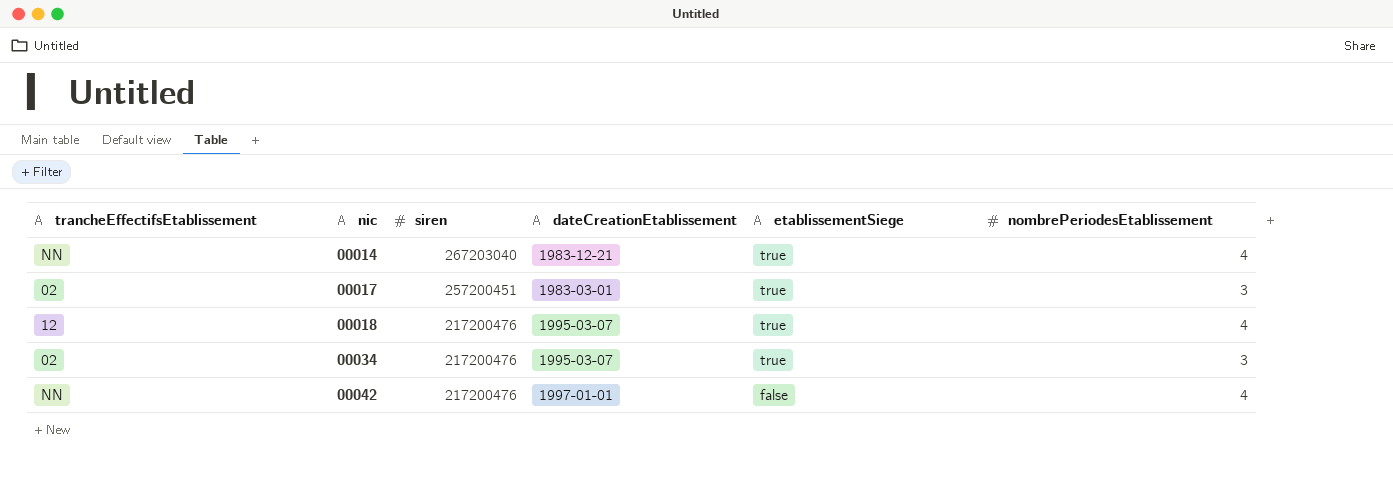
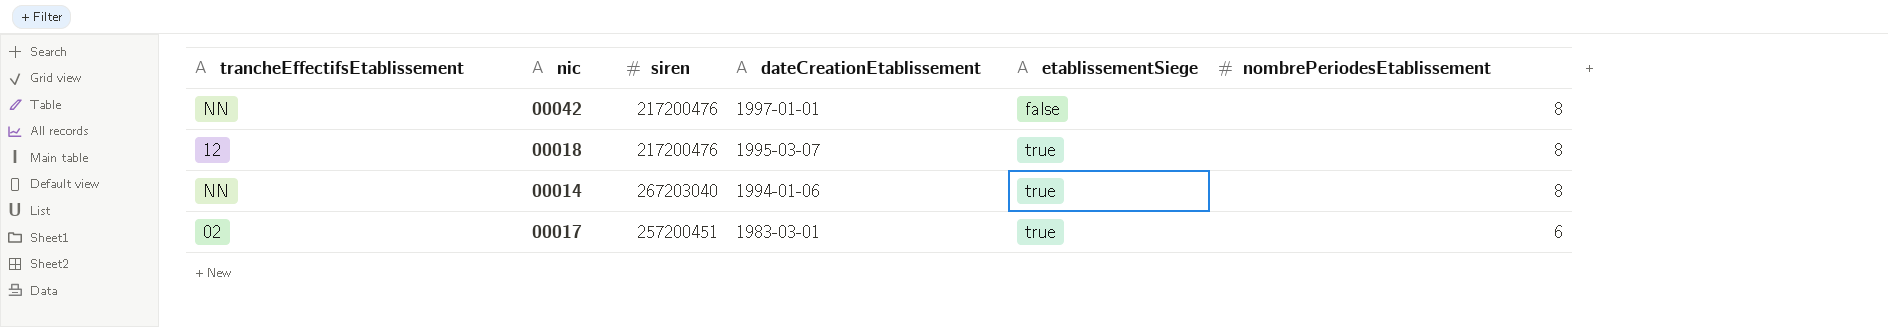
row order: nic ascending -> dateCreationEtablissement descending
row 00034: 02 | 217200476 | 1995-03-07 | true | 3 -> none
00042 | nombrePeriodesEtablissement: 4 -> 8
00018 | nombrePeriodesEtablissement: 4 -> 8
00014 | dateCreationEtablissement: 1983-12-21 -> 1994-01-06
00014 | nombrePeriodesEtablissement: 4 -> 8
00017 | nombrePeriodesEtablissement: 3 -> 6

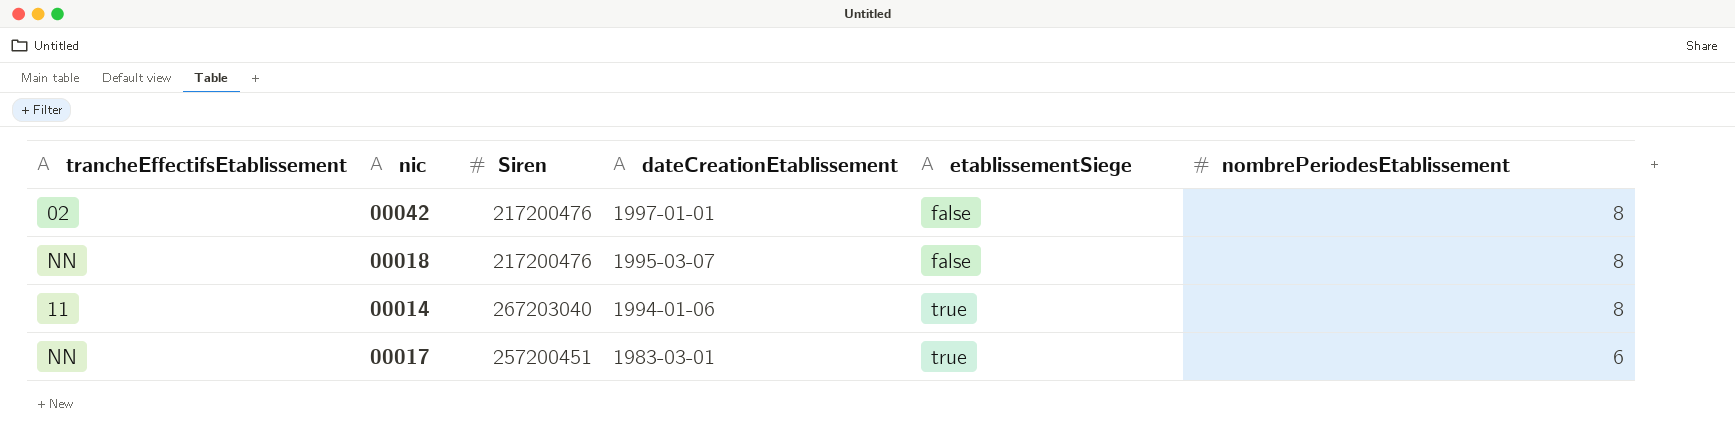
column name: siren -> Siren
00042 | trancheEffectifsEtablissement: NN -> 02
00018 | trancheEffectifsEtablissement: 12 -> NN
00018 | etablissementSiege: true -> false
00014 | trancheEffectifsEtablissement: NN -> 11
00017 | trancheEffectifsEtablissement: 02 -> NN

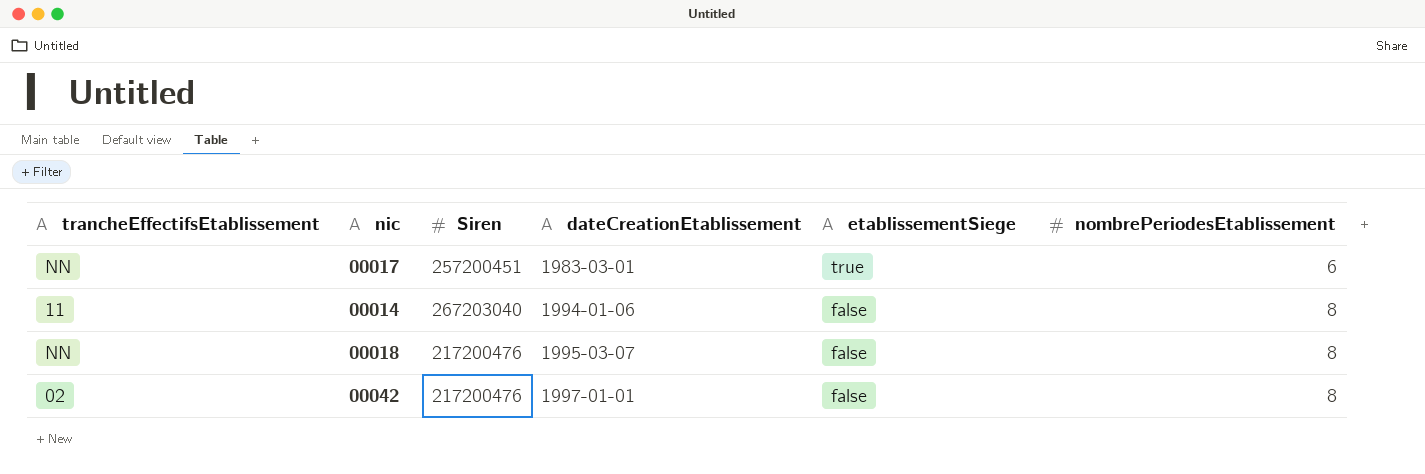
row order: dateCreationEtablissement descending -> dateCreationEtablissement ascending
00014 | etablissementSiege: true -> false

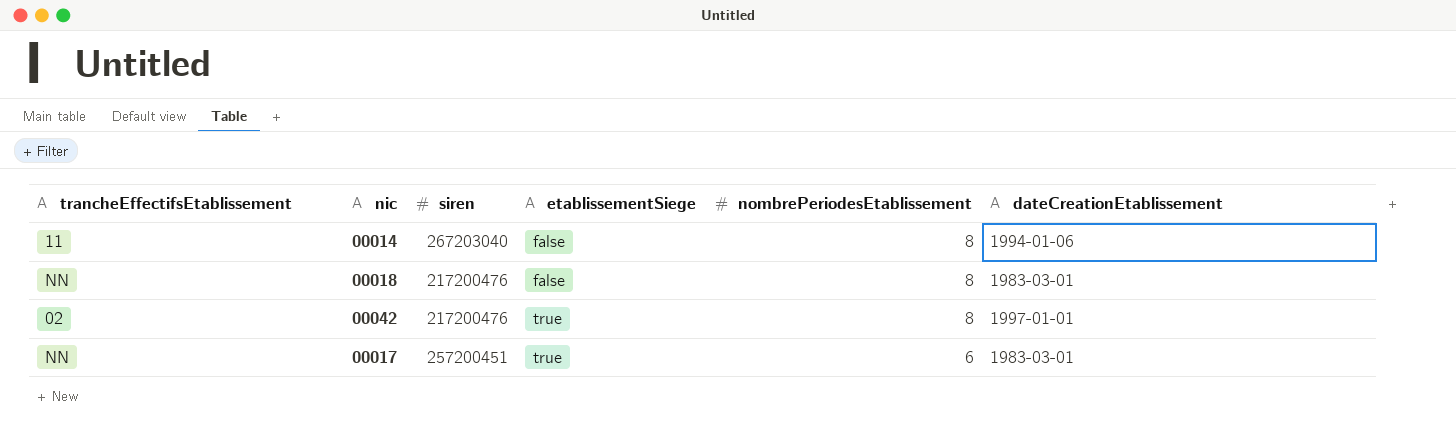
row order: dateCreationEtablissement ascending -> etablissementSiege ascending
column name: Siren -> siren
column dateCreationEtablissement | position: 4 -> 6
00018 | dateCreationEtablissement: 1995-03-07 -> 1983-03-01
00042 | etablissementSiege: false -> true

